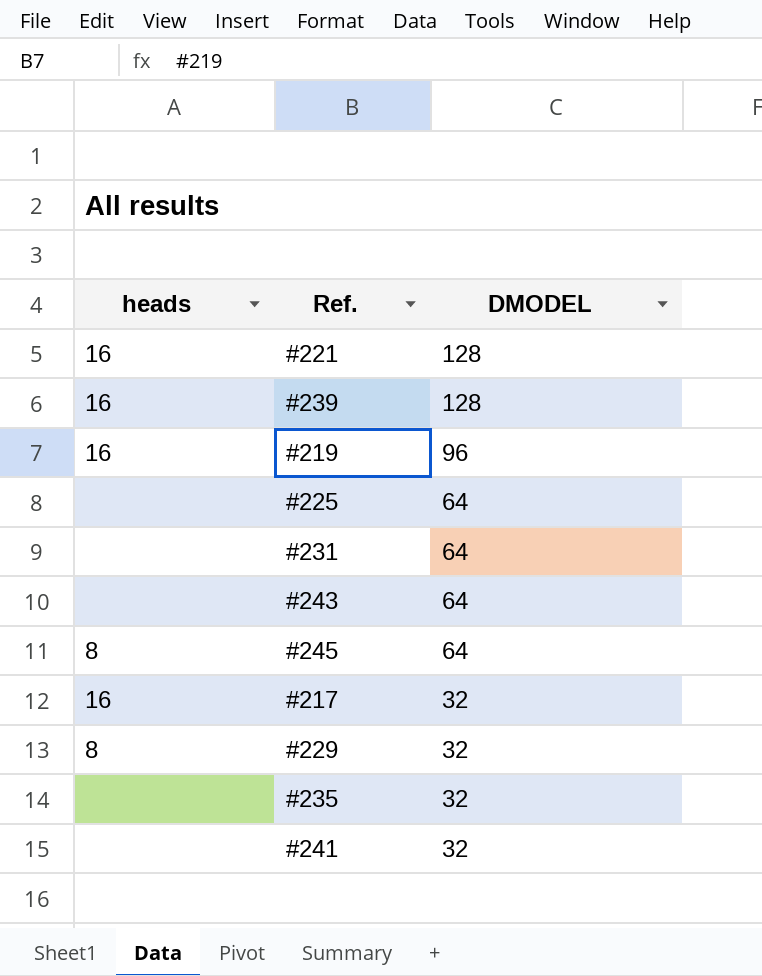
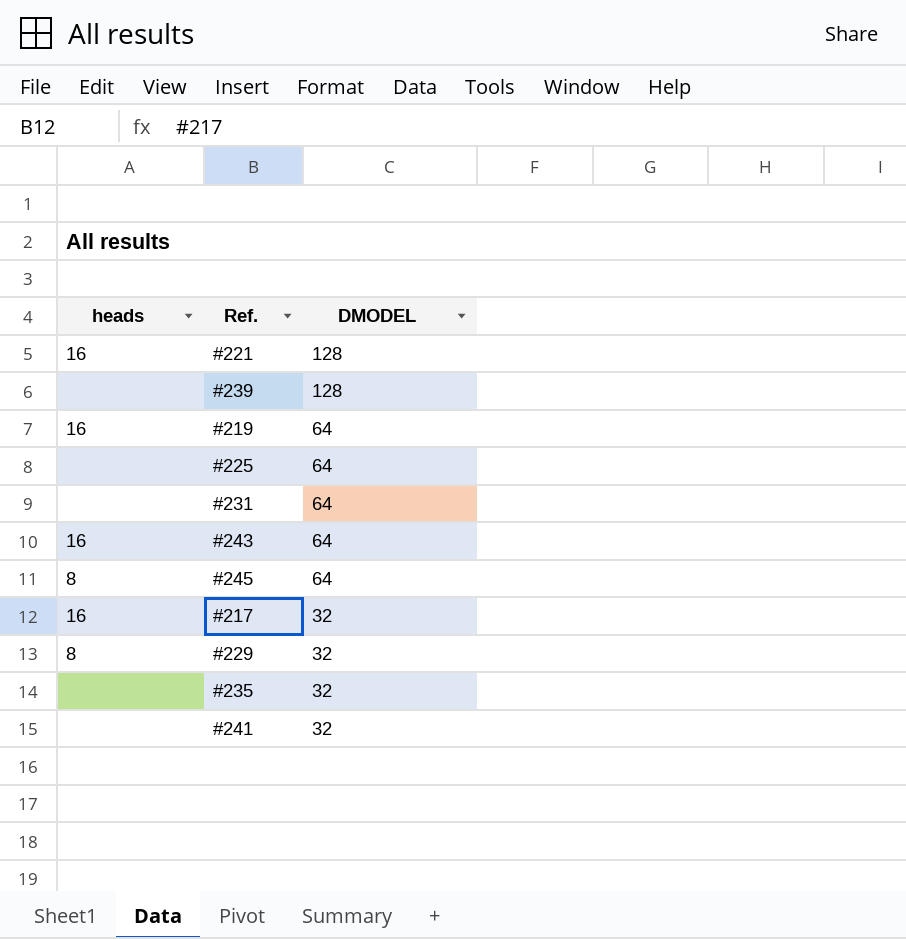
#239 | heads: 16 -> none
#219 | DMODEL: 96 -> 64
#243 | heads: none -> 16

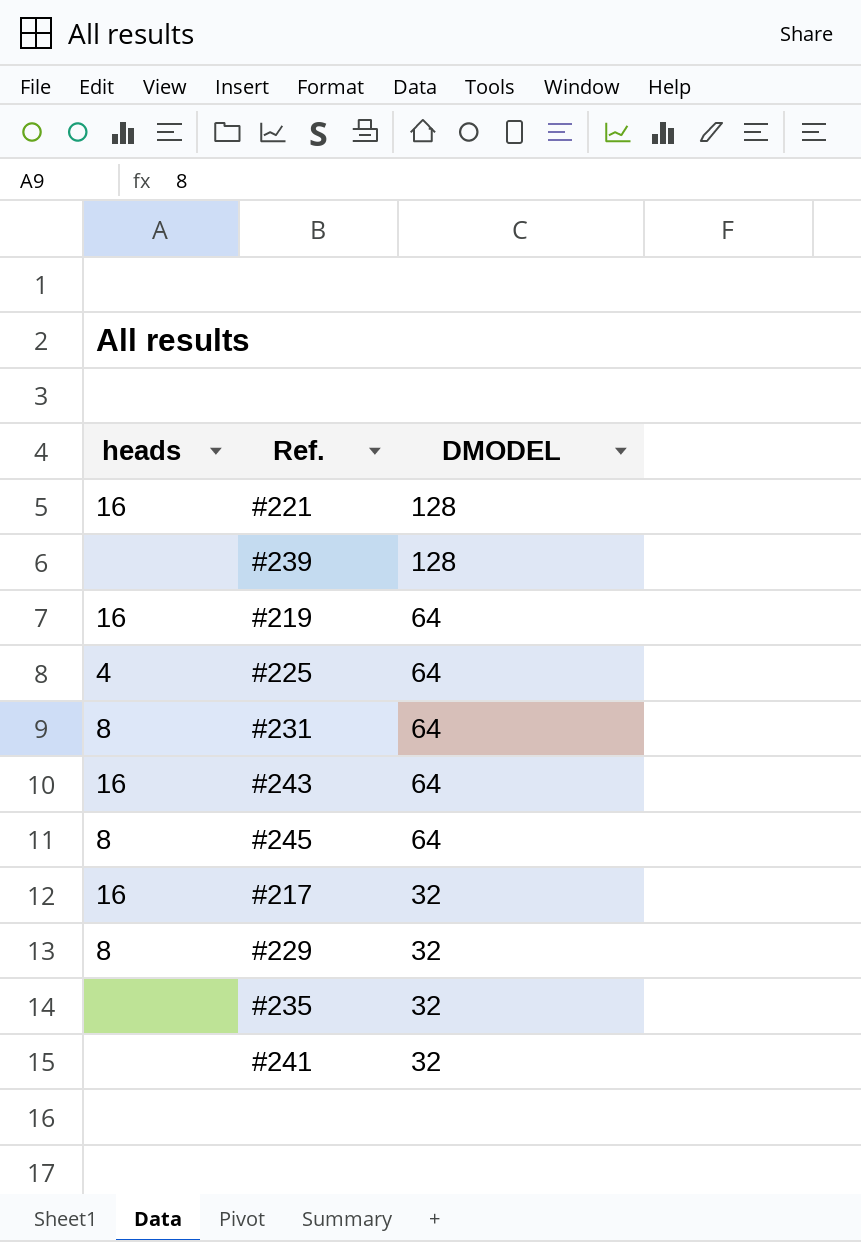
#225 | heads: none -> 4
#231 | heads: none -> 8

